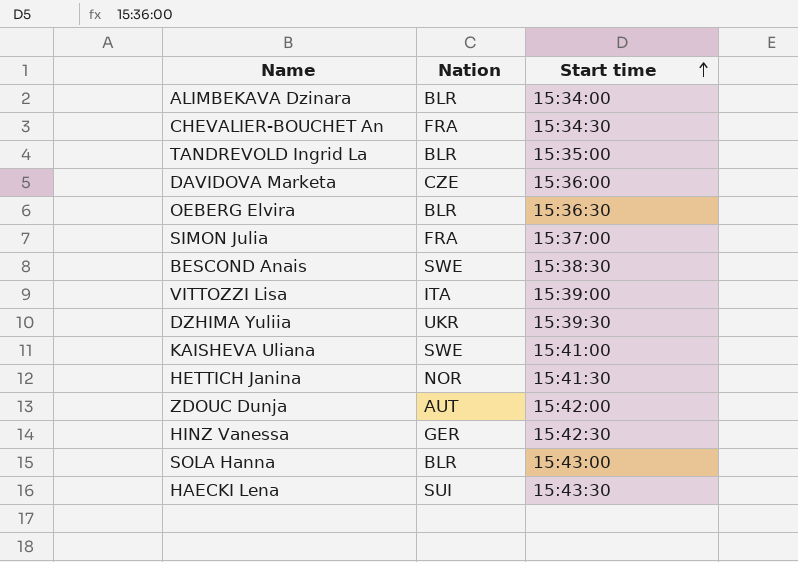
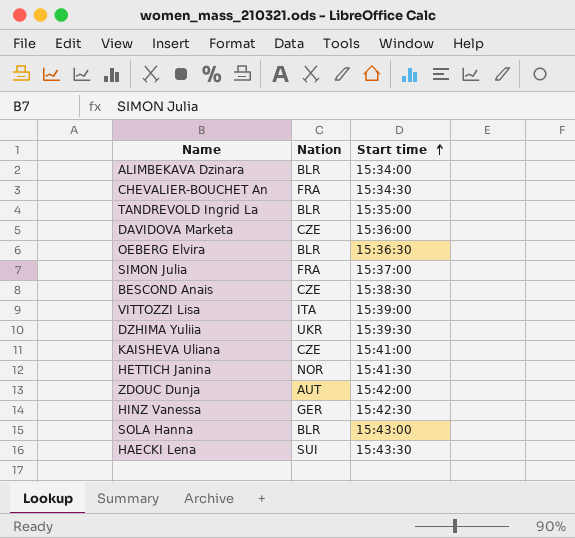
BESCOND Anais | Nation: SWE -> CZE
KAISHEVA Uliana | Nation: SWE -> CZE

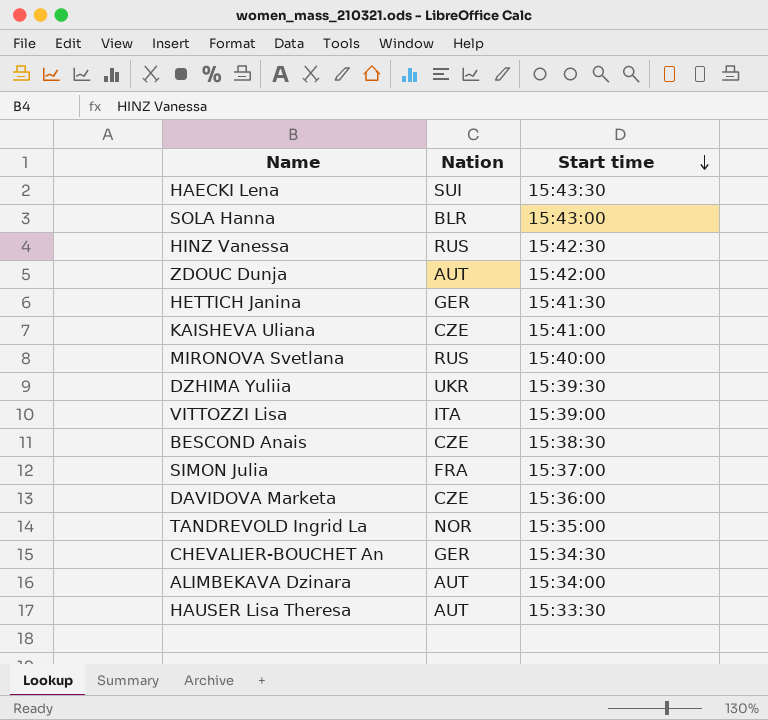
row order: Start time ascending -> Start time descending
row OEBERG Elvira: BLR | 15:36:30 -> none
HINZ Vanessa | Nation: GER -> RUS
HETTICH Janina | Nation: NOR -> GER
row MIRONOVA Svetlana: none -> RUS | 15:40:00
TANDREVOLD Ingrid La | Nation: BLR -> NOR
CHEVALIER-BOUCHET An | Nation: FRA -> GER
ALIMBEKAVA Dzinara | Nation: BLR -> AUT
row HAUSER Lisa Theresa: none -> AUT | 15:33:30

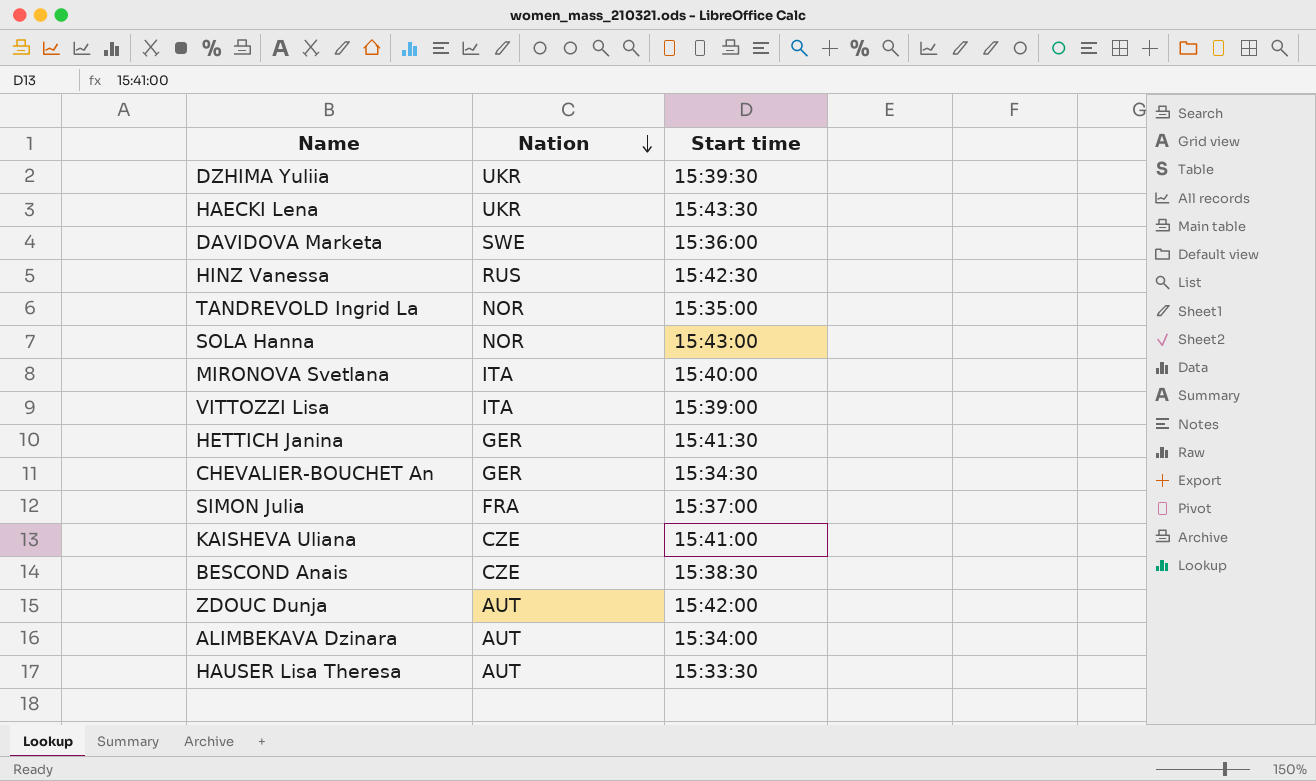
row order: Start time descending -> Nation descending
HAECKI Lena | Nation: SUI -> UKR
DAVIDOVA Marketa | Nation: CZE -> SWE
SOLA Hanna | Nation: BLR -> NOR
MIRONOVA Svetlana | Nation: RUS -> ITA

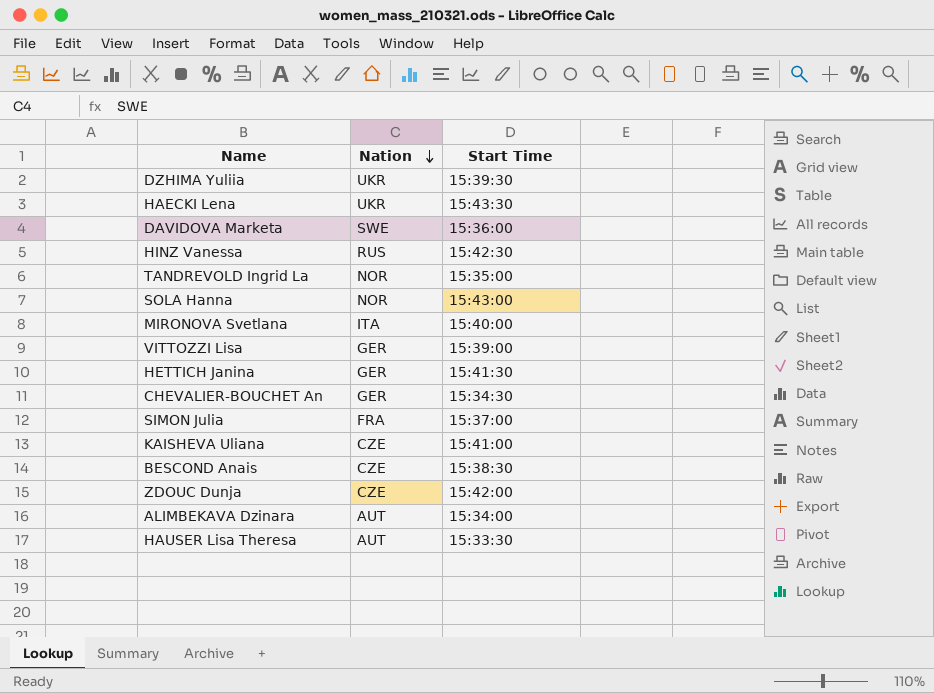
column name: Start time -> Start Time
VITTOZZI Lisa | Nation: ITA -> GER
ZDOUC Dunja | Nation: AUT -> CZE

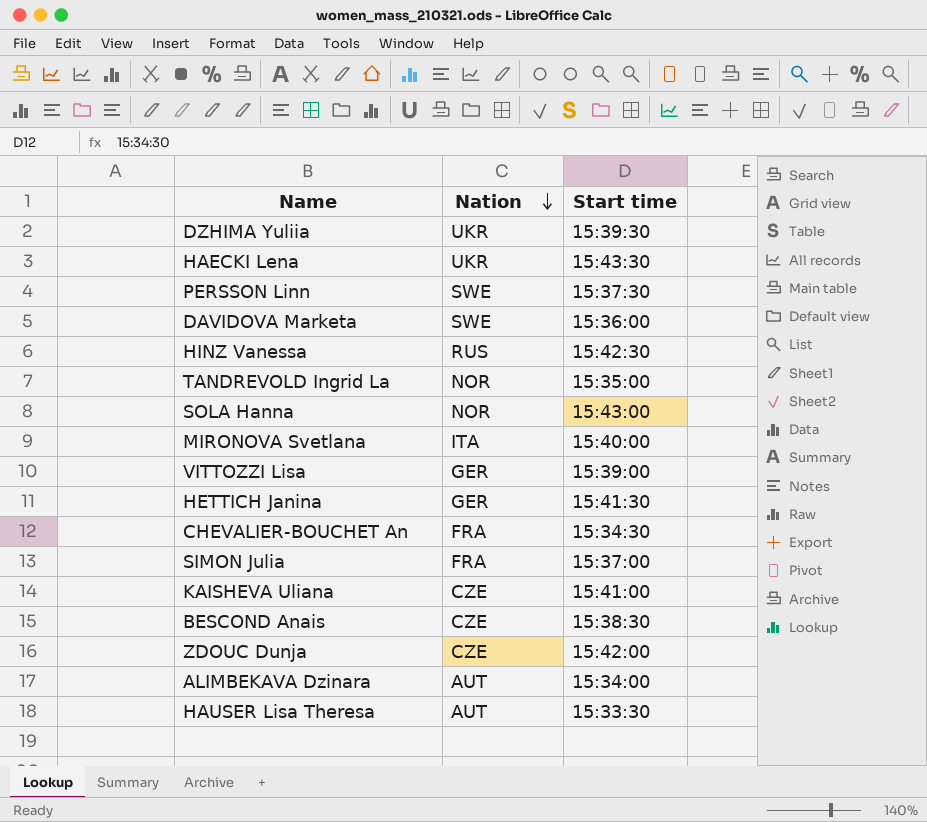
column name: Start Time -> Start time
row PERSSON Linn: none -> SWE | 15:37:30
CHEVALIER-BOUCHET An | Nation: GER -> FRA

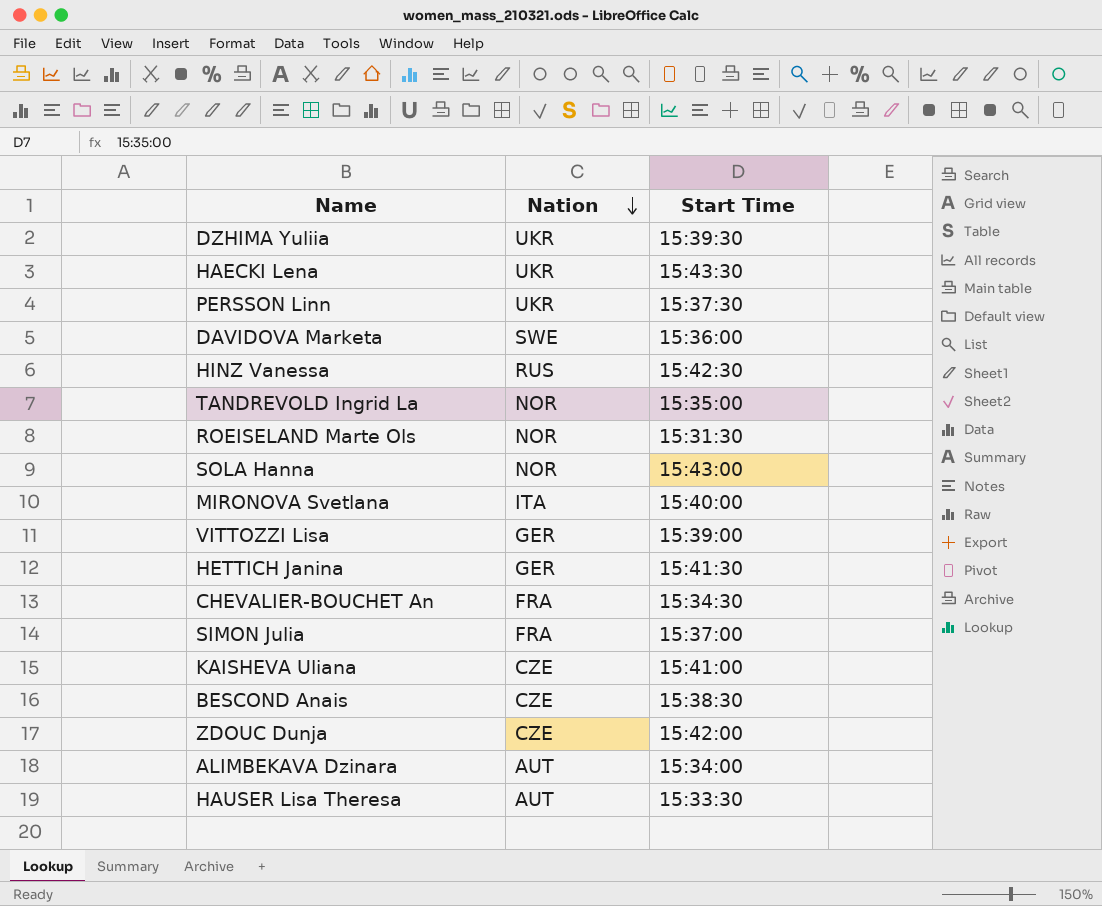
column name: Start time -> Start Time
PERSSON Linn | Nation: SWE -> UKR
row ROEISELAND Marte Ols: none -> NOR | 15:31:30

